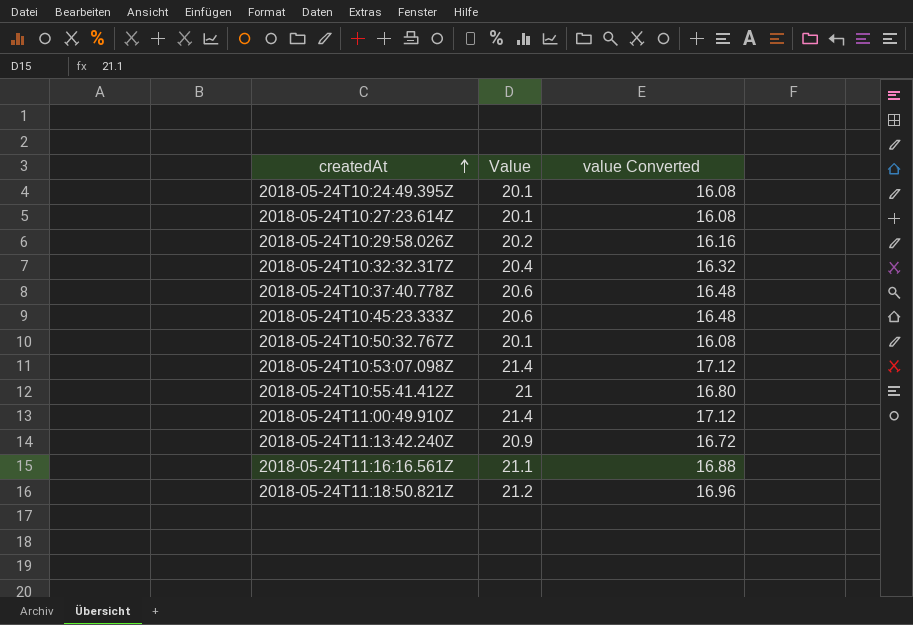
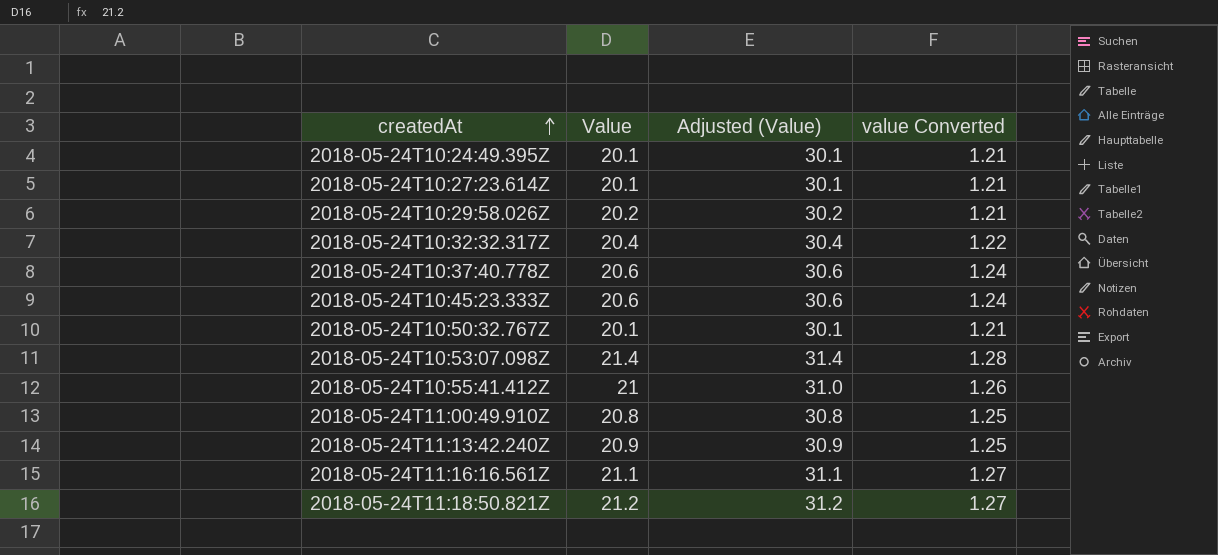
column Adjusted (Value) | formula: none -> [Value] + 10
column value Converted | formula: [Value] * 0.8 -> [Value] * 0.06
2018-05-24T11:00:49.910Z | Value: 21.4 -> 20.8

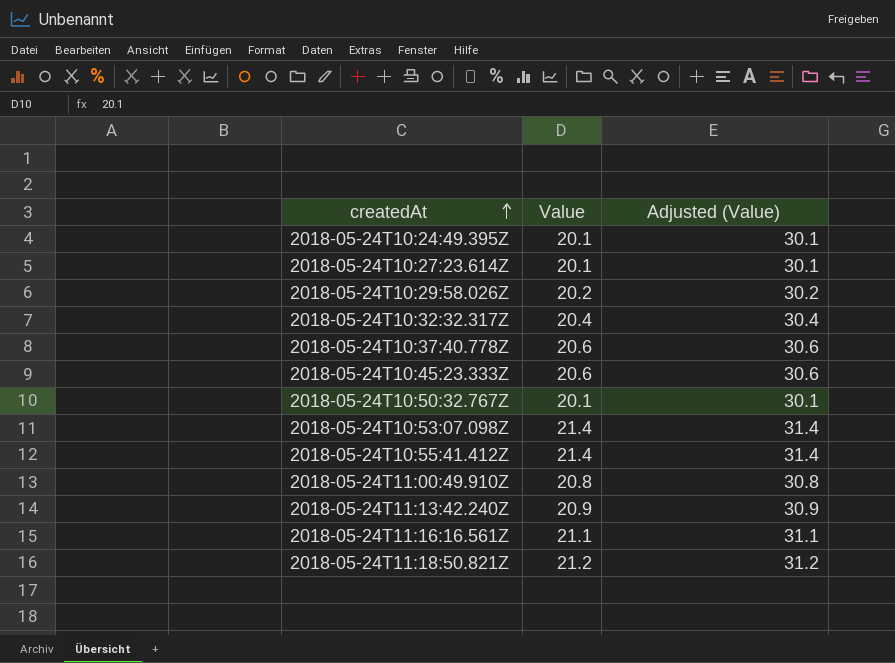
column value Converted | formula: [Value] * 0.06 -> none
2018-05-24T10:55:41.412Z | Value: 21 -> 21.4
2018-05-24T10:55:41.412Z | Adjusted (Value): 31.0 -> 31.4

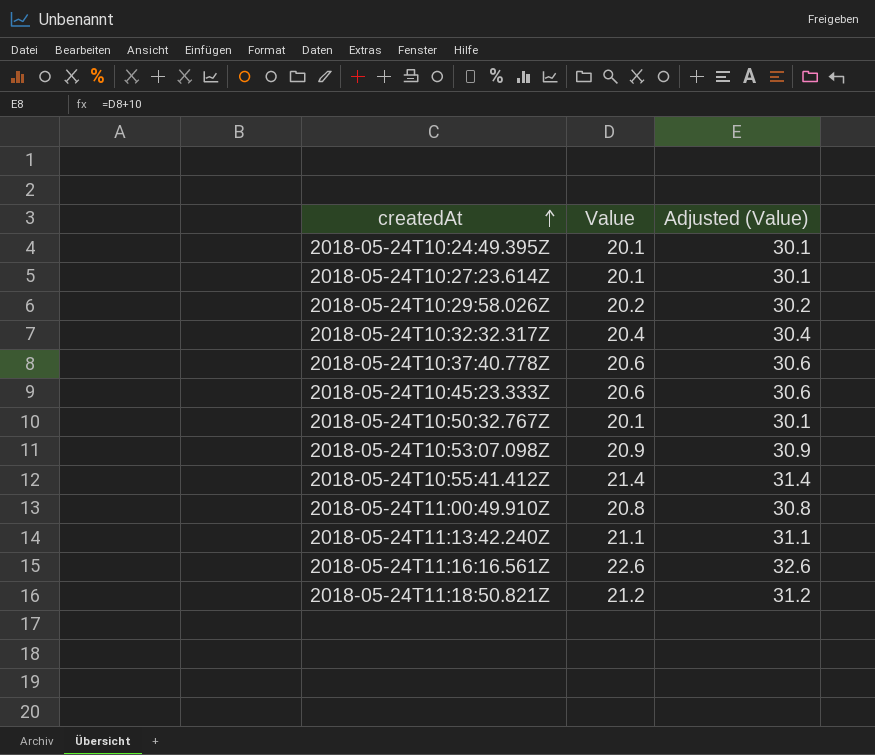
2018-05-24T10:53:07.098Z | Value: 21.4 -> 20.9
2018-05-24T10:53:07.098Z | Adjusted (Value): 31.4 -> 30.9
2018-05-24T11:13:42.240Z | Value: 20.9 -> 21.1
2018-05-24T11:13:42.240Z | Adjusted (Value): 30.9 -> 31.1
2018-05-24T11:16:16.561Z | Value: 21.1 -> 22.6
2018-05-24T11:16:16.561Z | Adjusted (Value): 31.1 -> 32.6

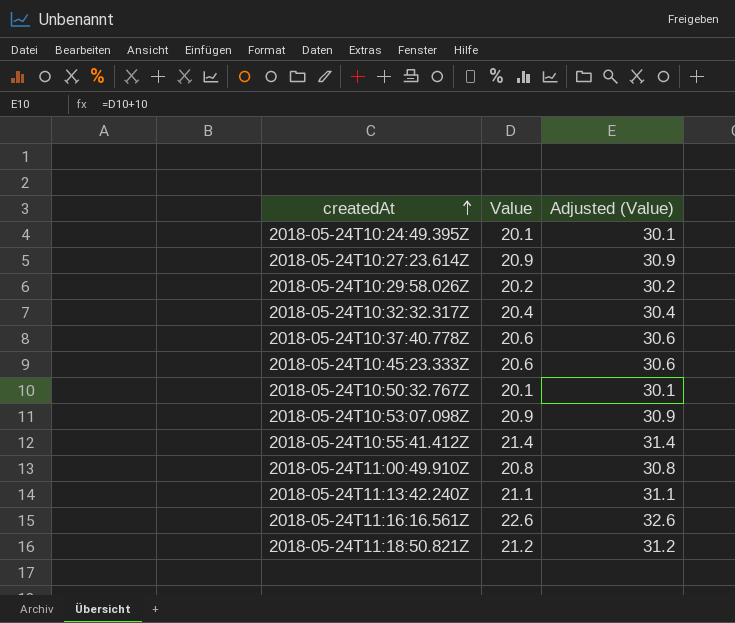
2018-05-24T10:27:23.614Z | Value: 20.1 -> 20.9
2018-05-24T10:27:23.614Z | Adjusted (Value): 30.1 -> 30.9

